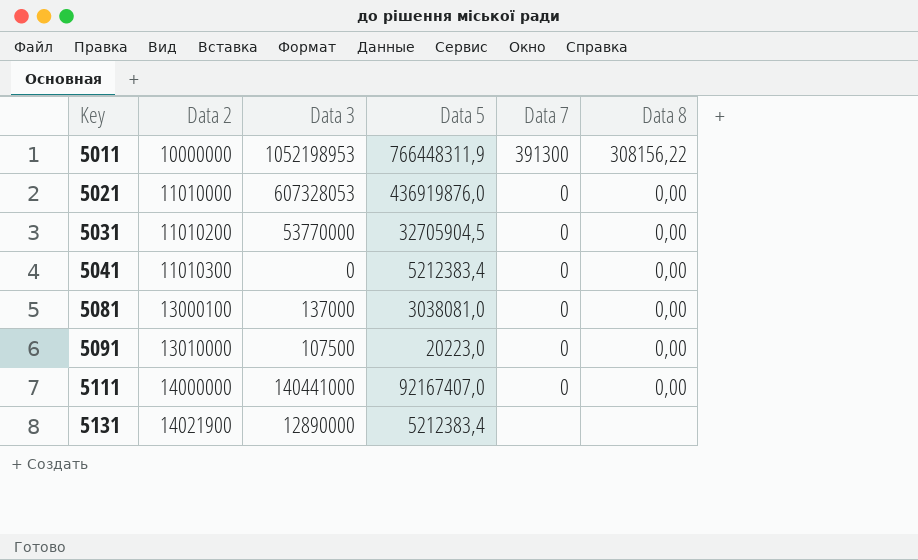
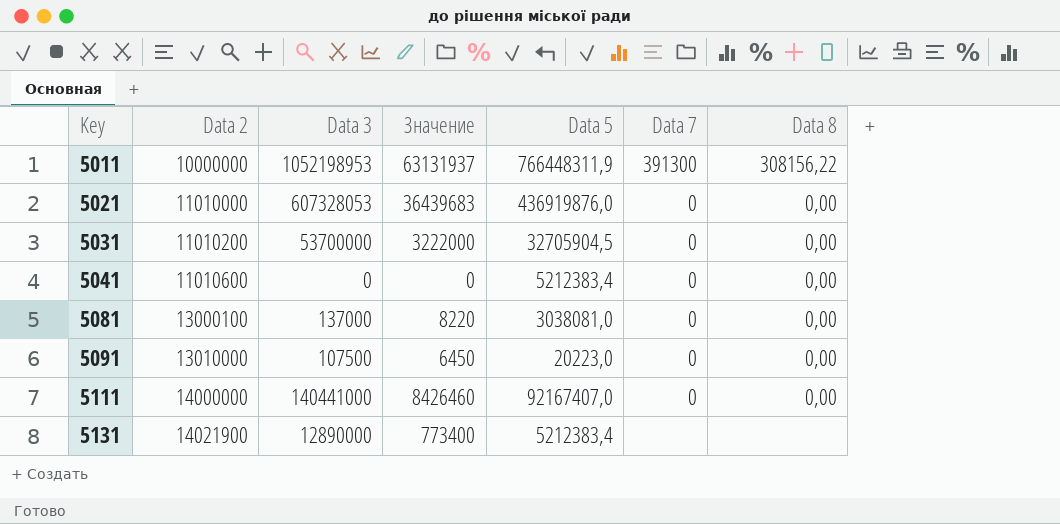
column Значение | formula: none -> [Data 3] * 0,06
5031 | Data 3: 53770000 -> 53700000
5041 | Data 2: 11010300 -> 11010600

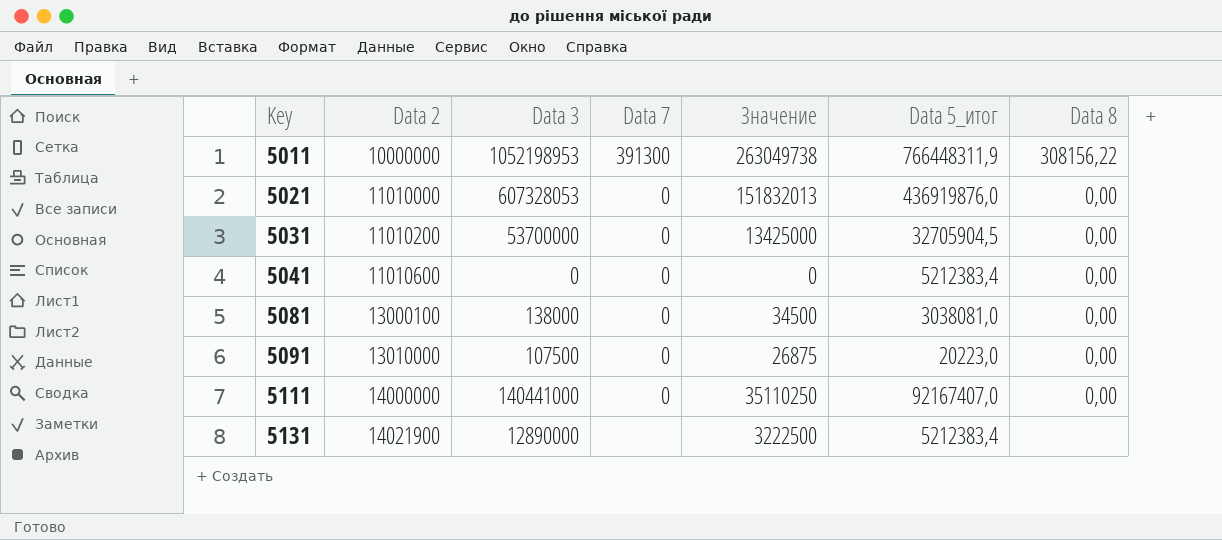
column Data 7 | position: 6 -> 4
column Значение | formula: [Data 3] * 0,06 -> [Data 3] * 0,25
column name: Data 5 -> Data 5_итог
5081 | Data 3: 137000 -> 138000

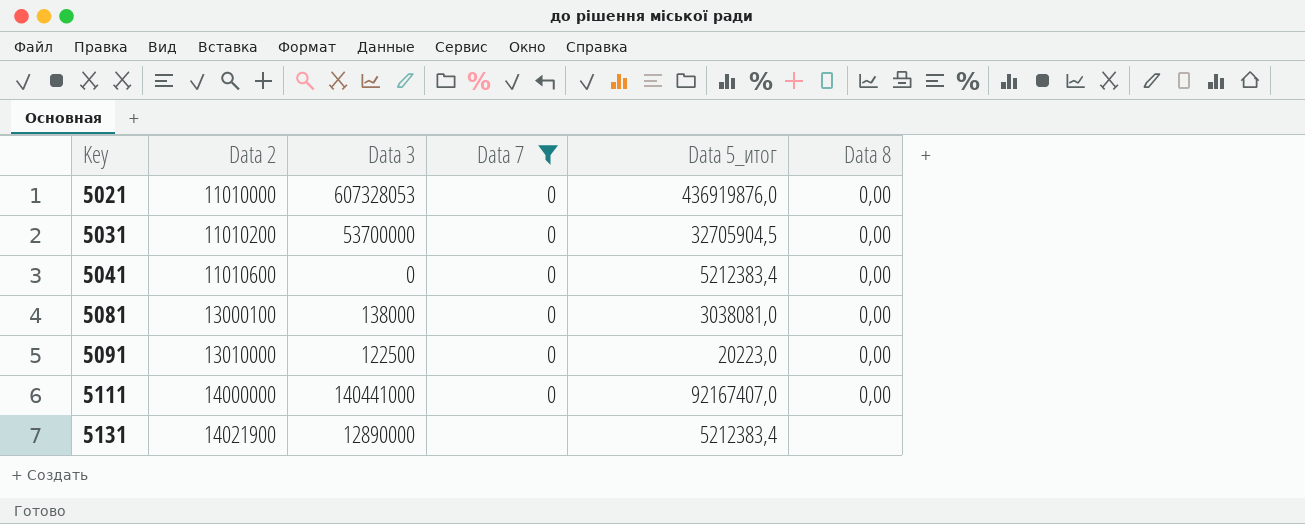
filter: none -> Data 7 != 391300
column Значение | formula: [Data 3] * 0,25 -> none
5091 | Data 3: 107500 -> 122500

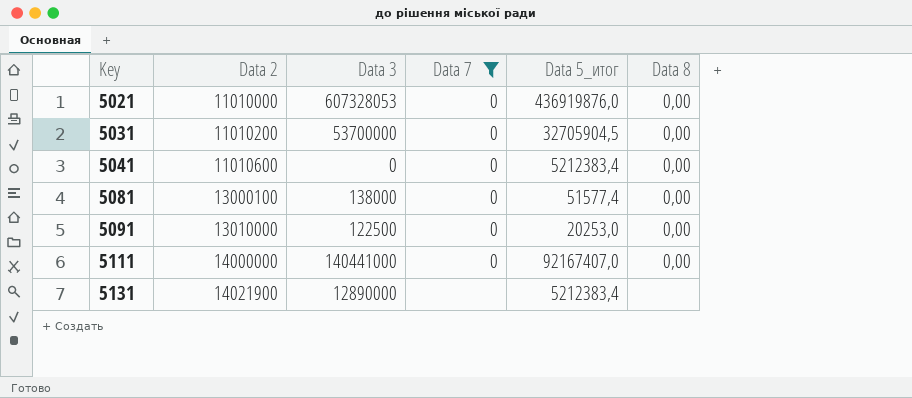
5081 | Data 5_итог: 3038081,0 -> 51577,4
5091 | Data 5_итог: 20223,0 -> 20253,0

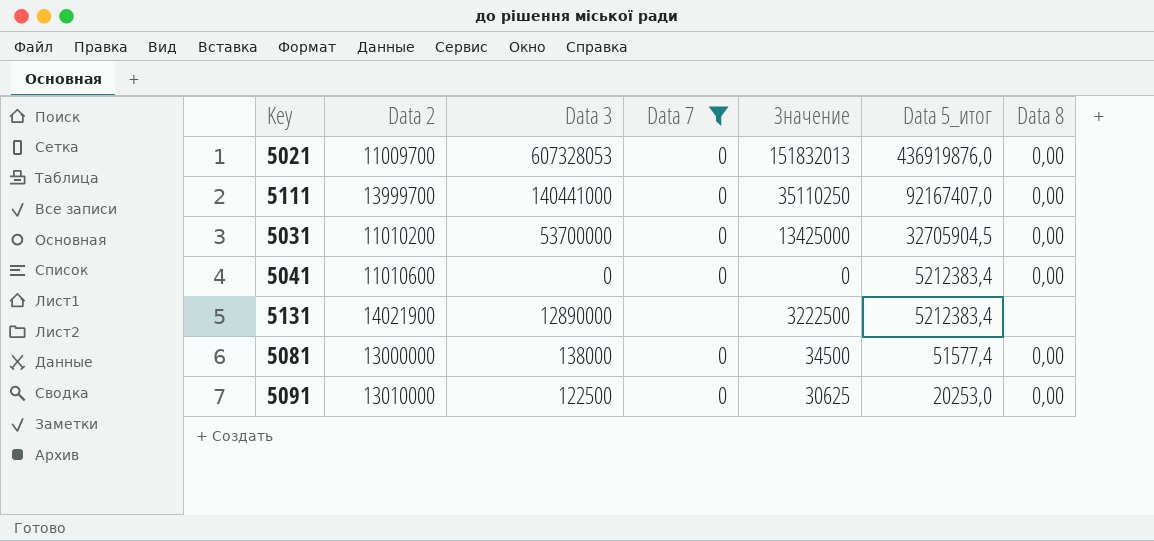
row order: Key ascending -> Data 5_итог descending
column Значение | formula: none -> [Data 3] * 0,25
5021 | Data 2: 11010000 -> 11009700
5111 | Data 2: 14000000 -> 13999700
5081 | Data 2: 13000100 -> 13000000

